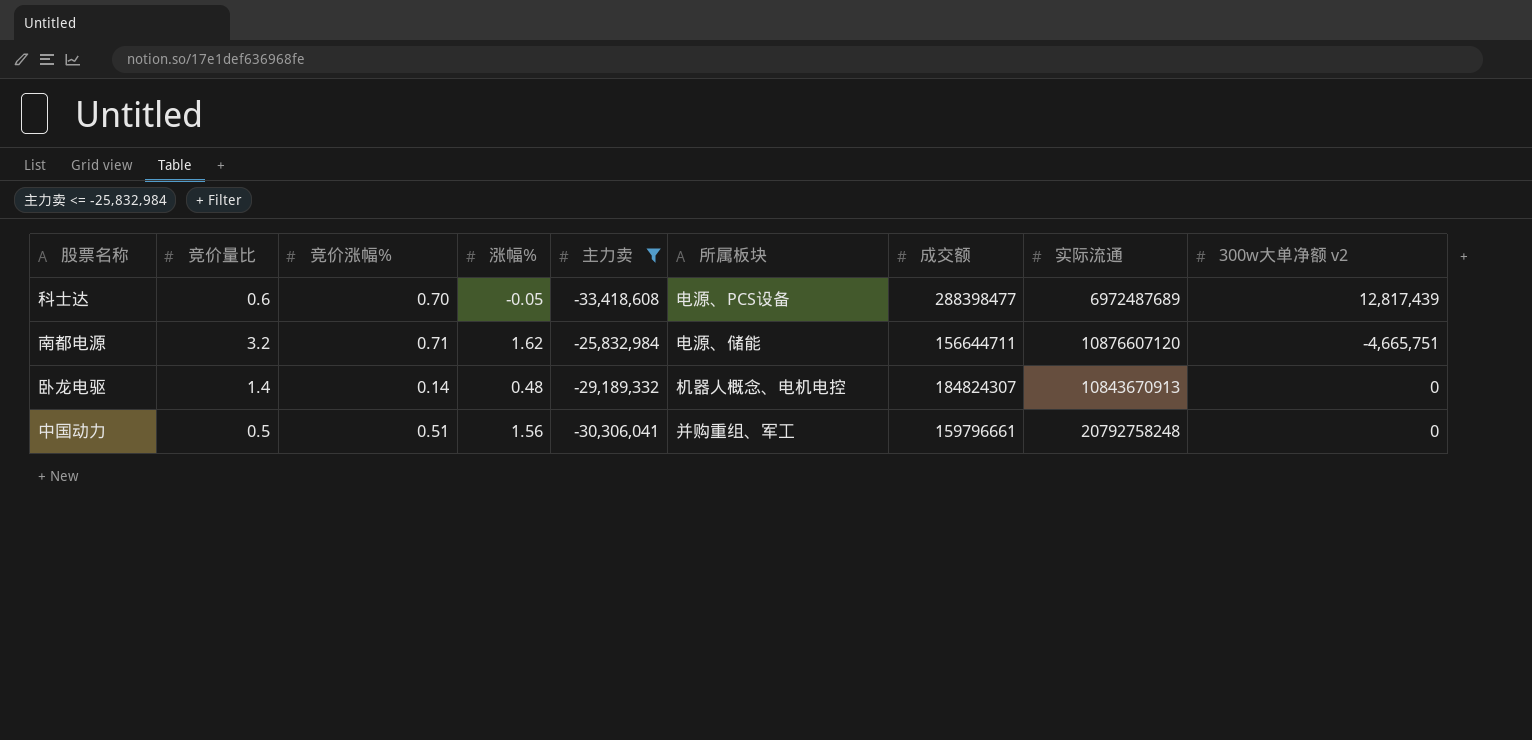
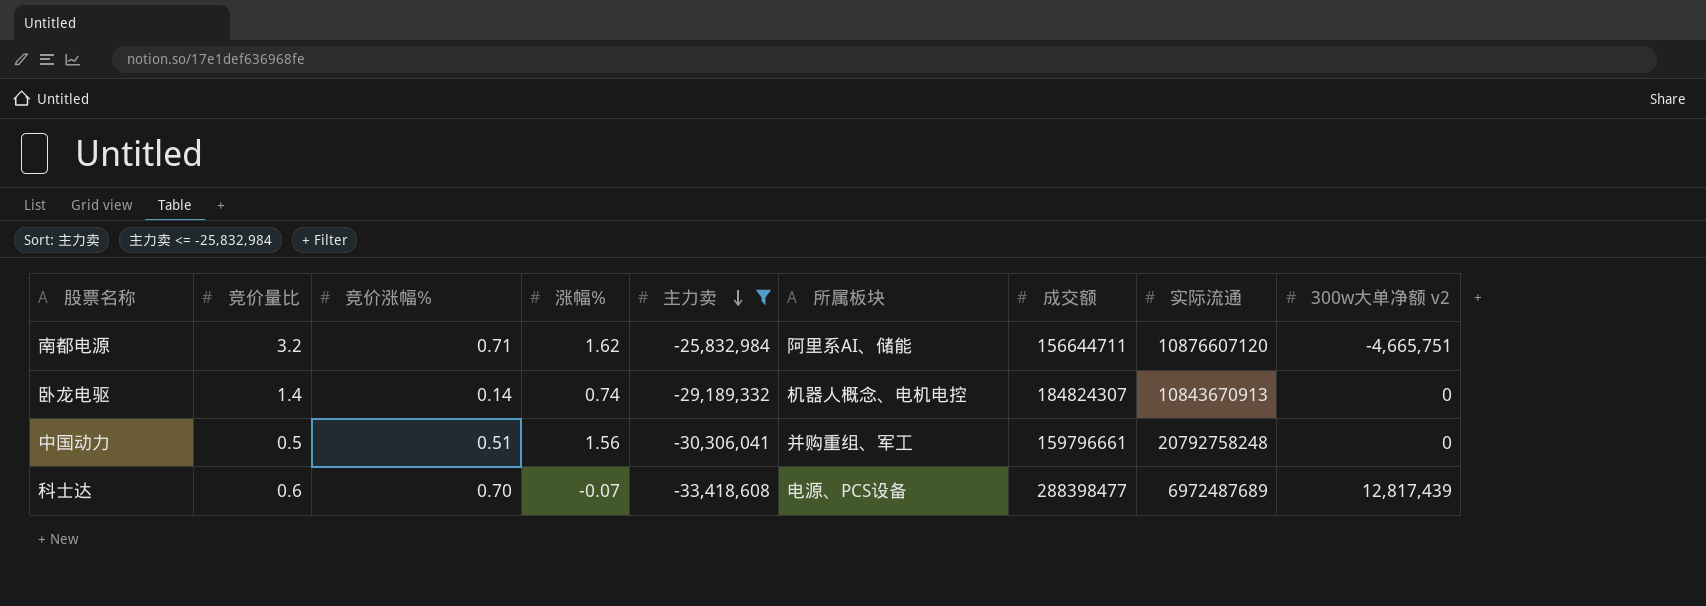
row order: none -> 主力卖 descending
南都电源 | 所属板块: 电源、储能 -> 阿里系AI、储能
卧龙电驱 | 涨幅%: 0.48 -> 0.74
科士达 | 涨幅%: -0.05 -> -0.07

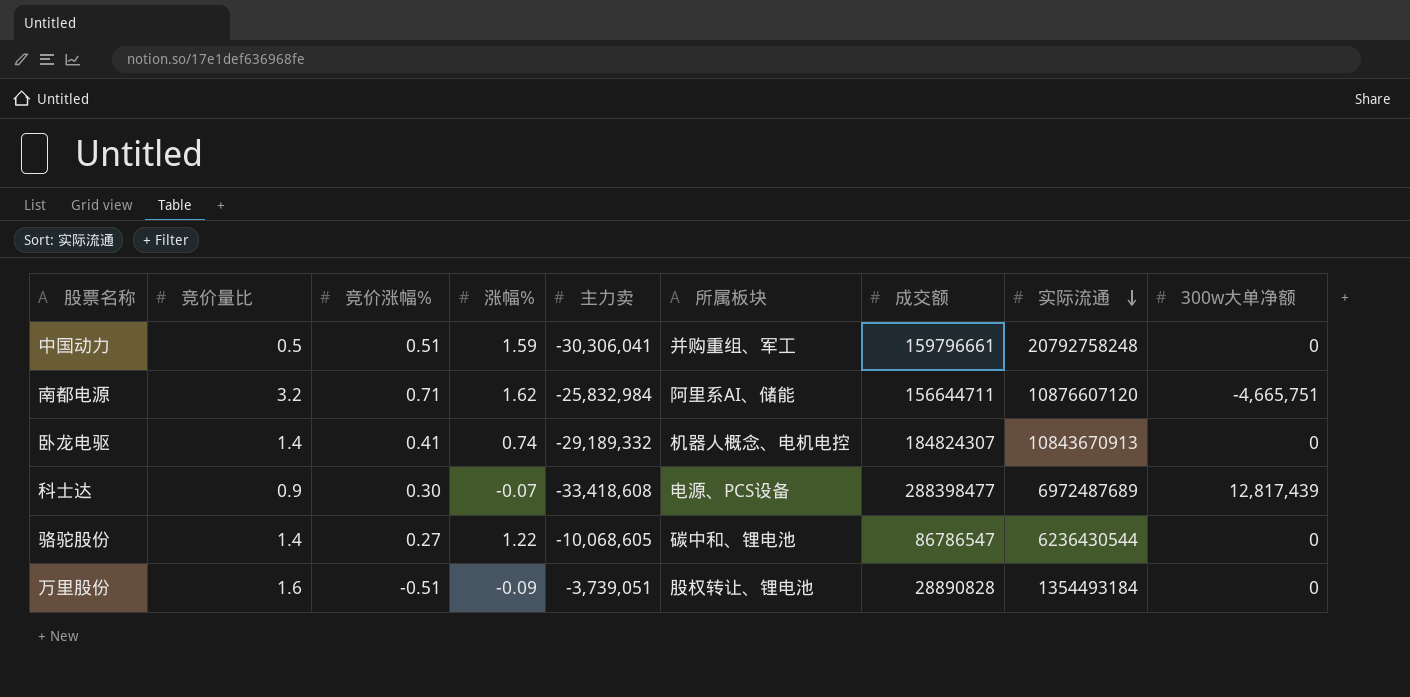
filter: 主力卖 <= -25,832,984 -> none
row order: 主力卖 descending -> 实际流通 descending
column name: 300w大单净额 v2 -> 300w大单净额
中国动力 | 涨幅%: 1.56 -> 1.59
卧龙电驱 | 竞价涨幅%: 0.14 -> 0.41
科士达 | 竞价量比: 0.6 -> 0.9
科士达 | 竞价涨幅%: 0.70 -> 0.30

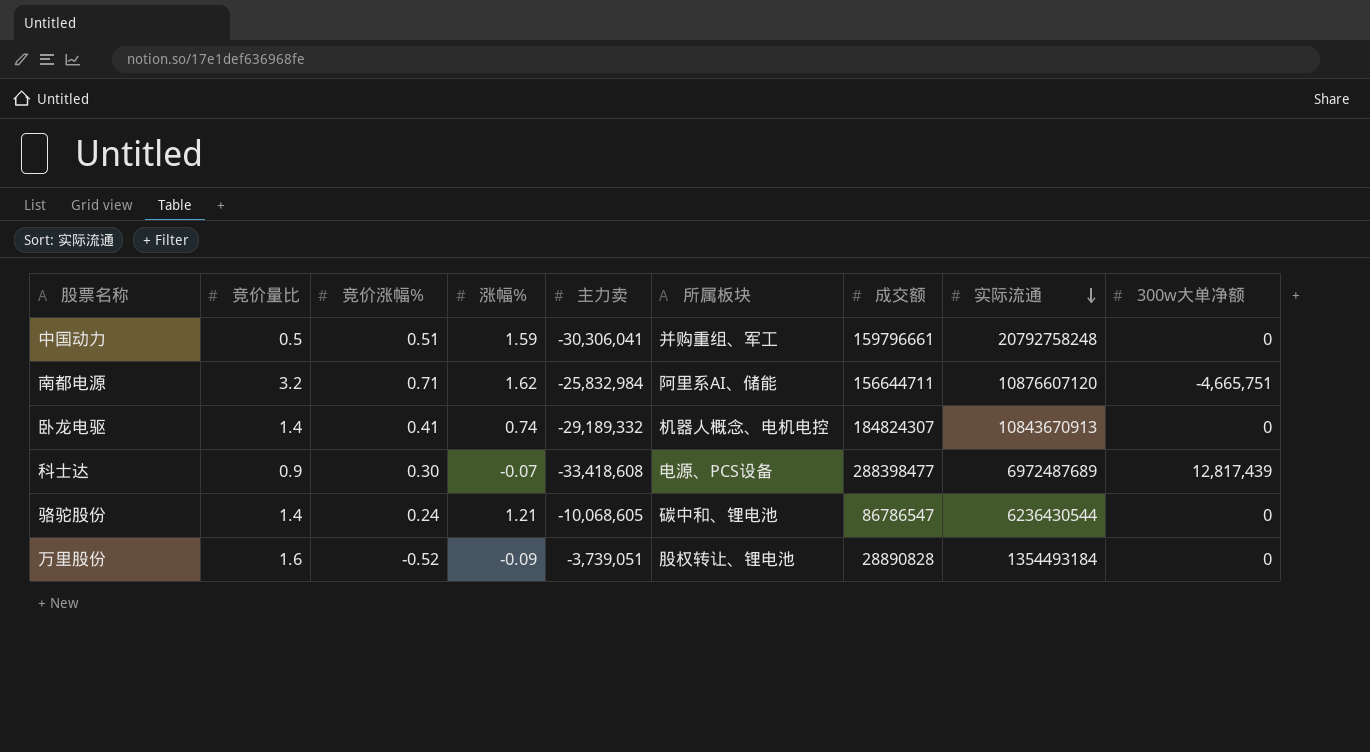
骆驼股份 | 竞价涨幅%: 0.27 -> 0.24
骆驼股份 | 涨幅%: 1.22 -> 1.21
万里股份 | 竞价涨幅%: -0.51 -> -0.52

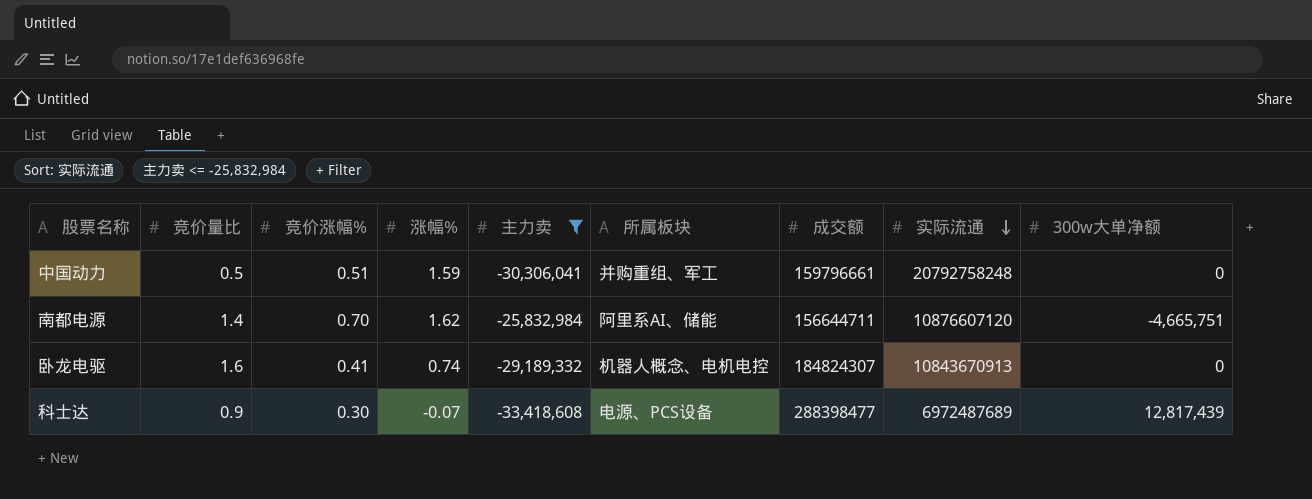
filter: none -> 主力卖 <= -25,832,984
南都电源 | 竞价量比: 3.2 -> 1.4
南都电源 | 竞价涨幅%: 0.71 -> 0.70
卧龙电驱 | 竞价量比: 1.4 -> 1.6

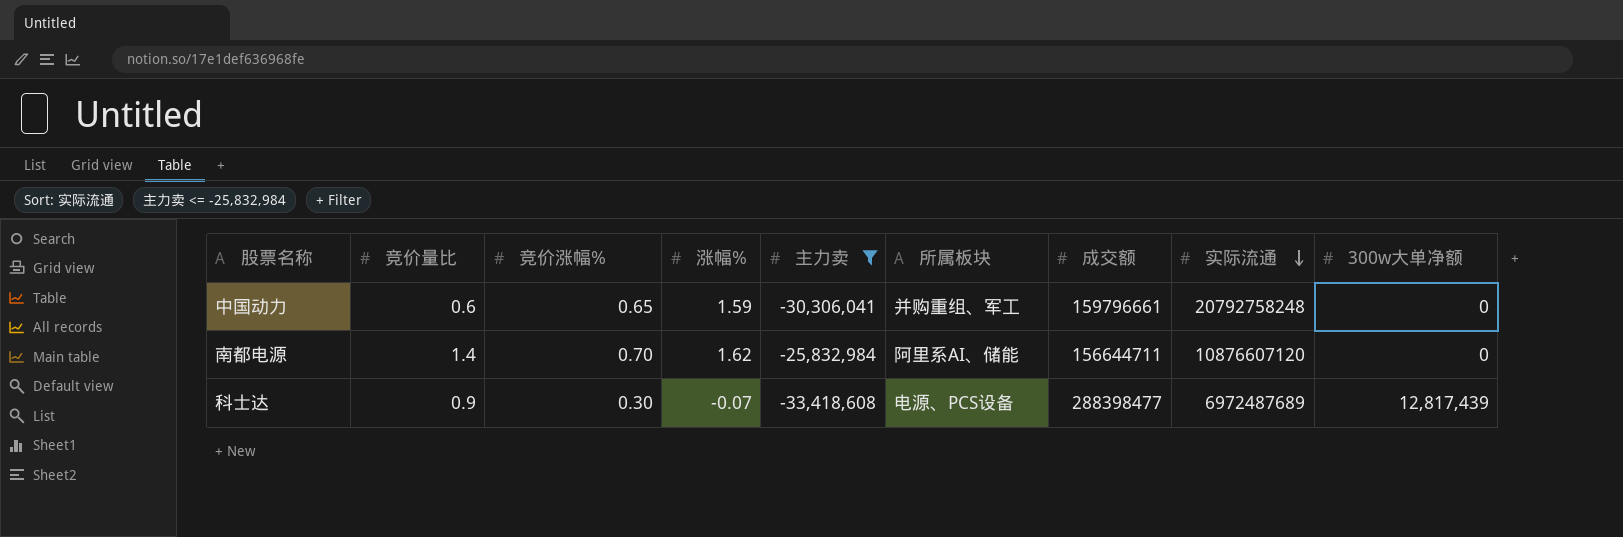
row 卧龙电驱: 1.6 | 0.41 | 0.74 | -29,189,332 | 机器人概念、电机电控 | 184824307 | 10843670913 | 0 -> none
中国动力 | 竞价量比: 0.5 -> 0.6
中国动力 | 竞价涨幅%: 0.51 -> 0.65
南都电源 | 300w大单净额: -4,665,751 -> 0

